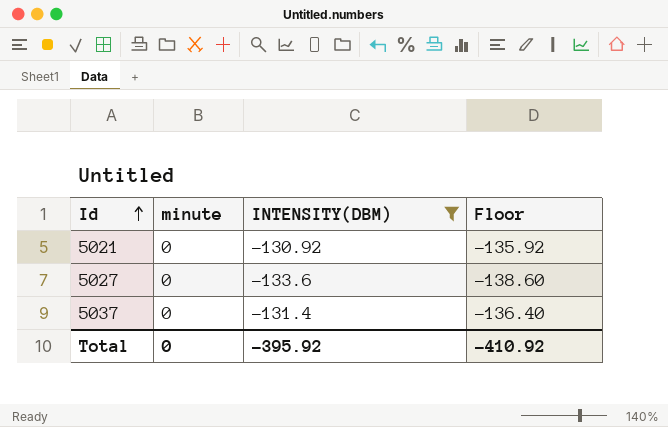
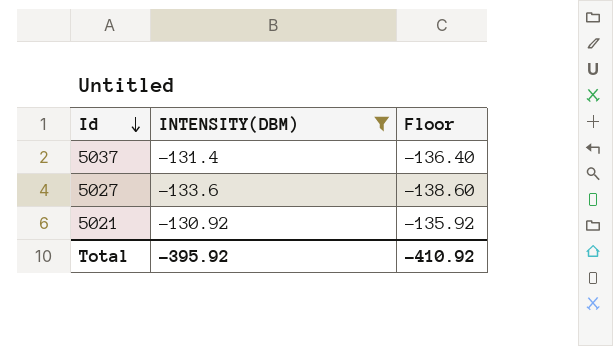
row order: Id ascending -> Id descending
column minute | position: 2 -> none

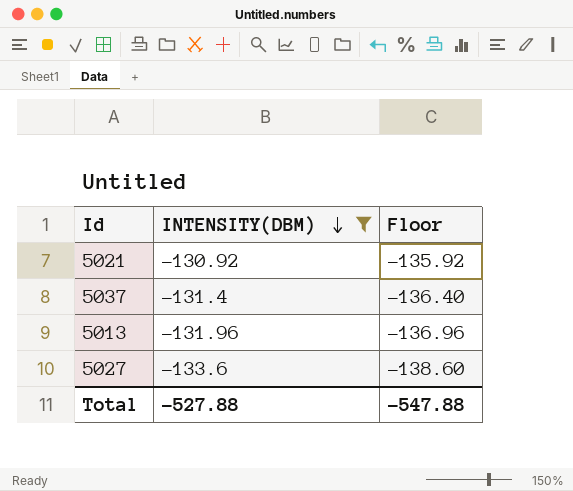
row order: Id descending -> INTENSITY(DBM) descending
row 5013: none -> -131.96 | -136.96
Total | INTENSITY(DBM): -395.92 -> -527.88
Total | Floor: -410.92 -> -547.88

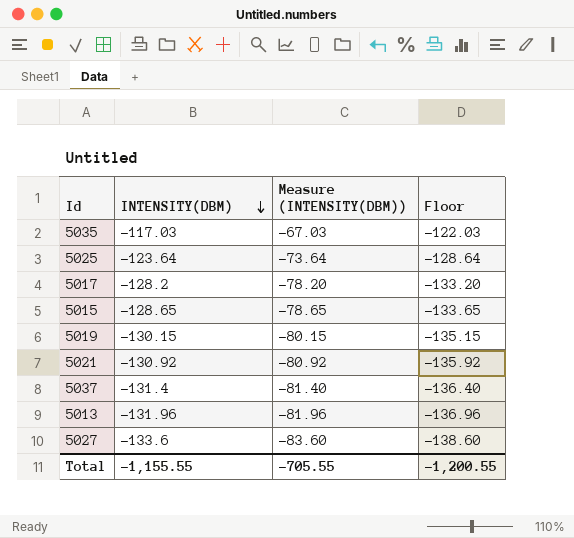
filter: INTENSITY(DBM) <= -130.92 -> none
column Measure (INTENSITY(DBM)) | formula: none -> [INTENSITY(DBM)] + 50
Total | INTENSITY(DBM): -527.88 -> -1,155.55
Total | Floor: -547.88 -> -1,200.55

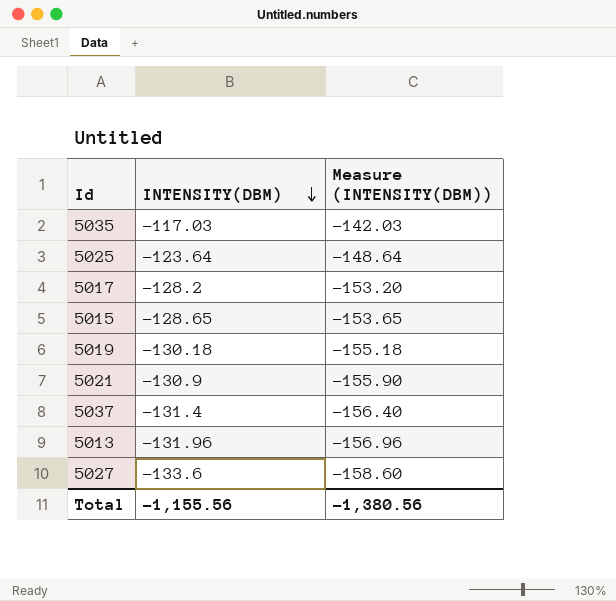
column Floor | formula: [INTENSITY(DBM)] - 5 -> none
column Measure (INTENSITY(DBM)) | formula: [INTENSITY(DBM)] + 50 -> [INTENSITY(DBM)] - 25
5019 | INTENSITY(DBM): -130.15 -> -130.18
5021 | INTENSITY(DBM): -130.92 -> -130.9
Total | INTENSITY(DBM): -1,155.55 -> -1,155.56
Total | Measure (INTENSITY(DBM)): -705.55 -> -1,380.56

